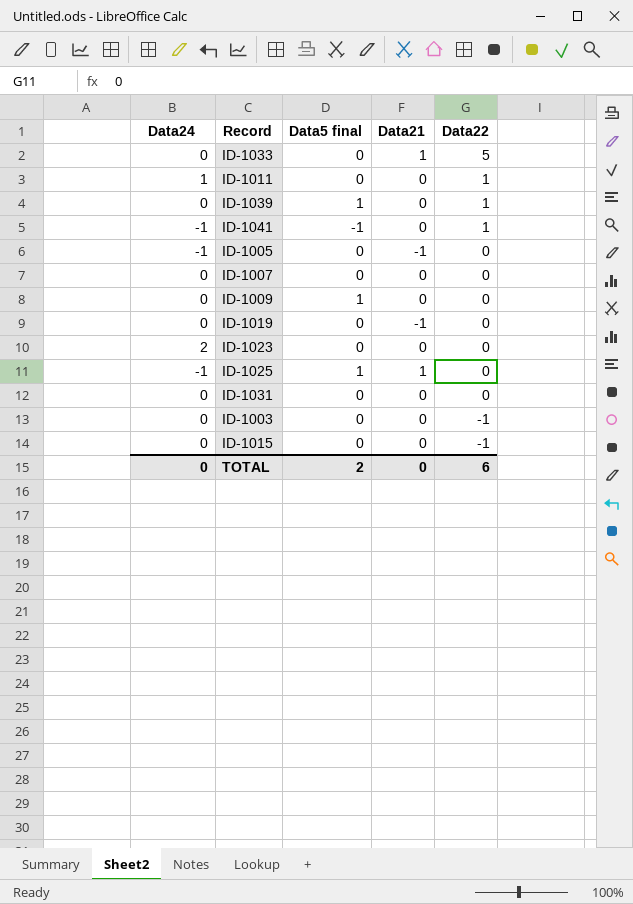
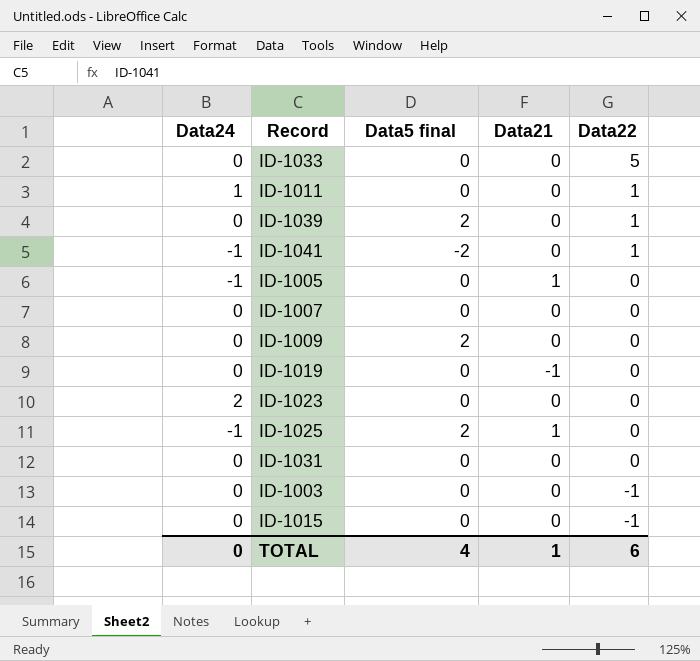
ID-1033 | Data21: 1 -> 0
ID-1039 | Data5 final: 1 -> 2
ID-1041 | Data5 final: -1 -> -2
ID-1005 | Data21: -1 -> 1
ID-1009 | Data5 final: 1 -> 2
ID-1025 | Data5 final: 1 -> 2
TOTAL | Data5 final: 2 -> 4
TOTAL | Data21: 0 -> 1

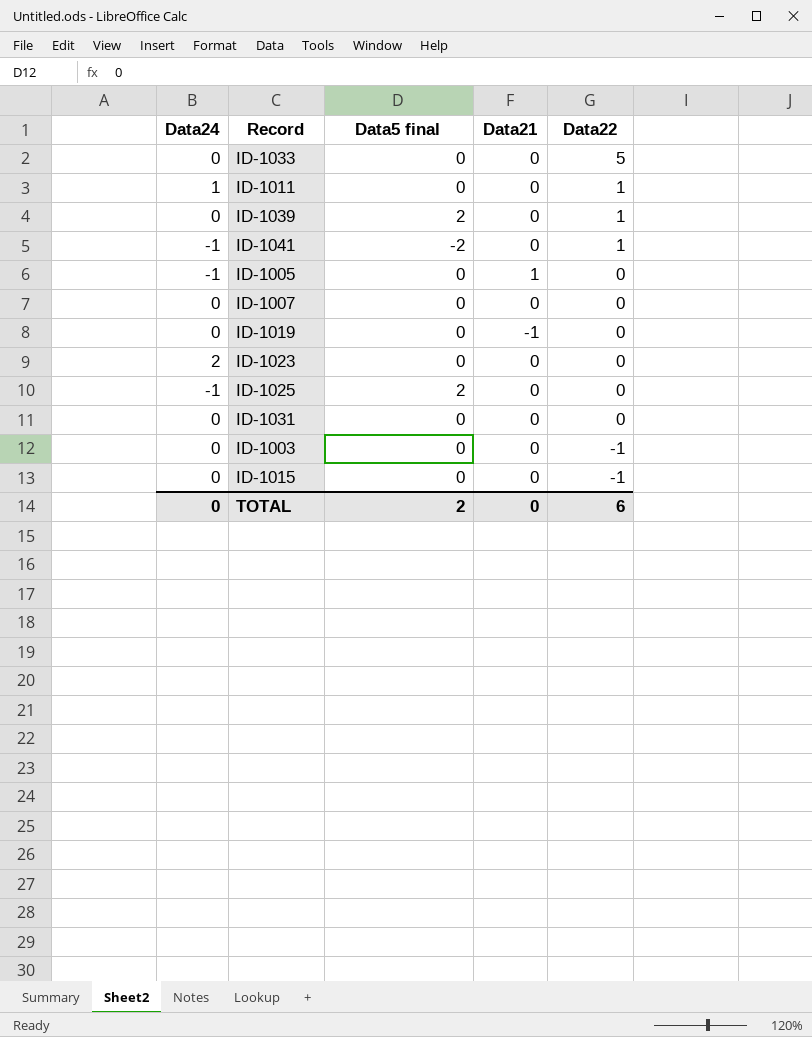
row ID-1009: 0 | 2 | 0 | 0 -> none
ID-1025 | Data21: 1 -> 0
TOTAL | Data5 final: 4 -> 2
TOTAL | Data21: 1 -> 0

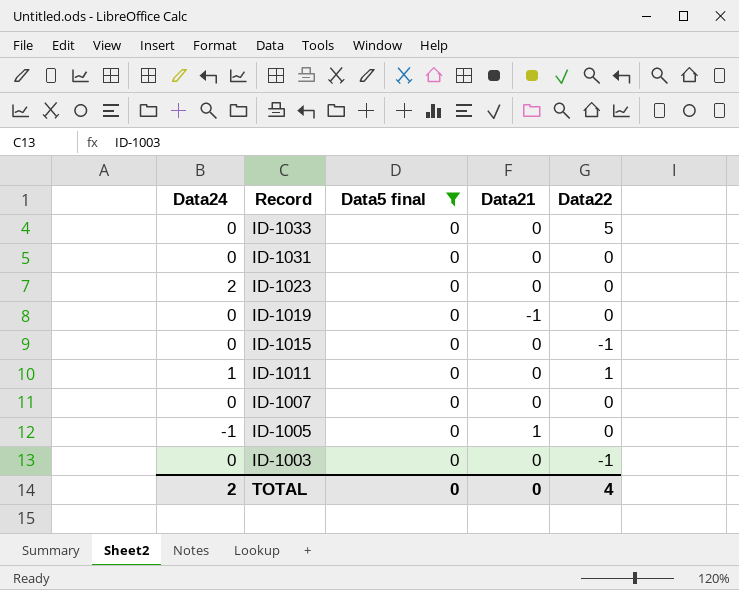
filter: none -> Data5 final = 0
row order: Data22 descending -> Record descending
TOTAL | Data24: 0 -> 2
TOTAL | Data5 final: 2 -> 0
TOTAL | Data22: 6 -> 4

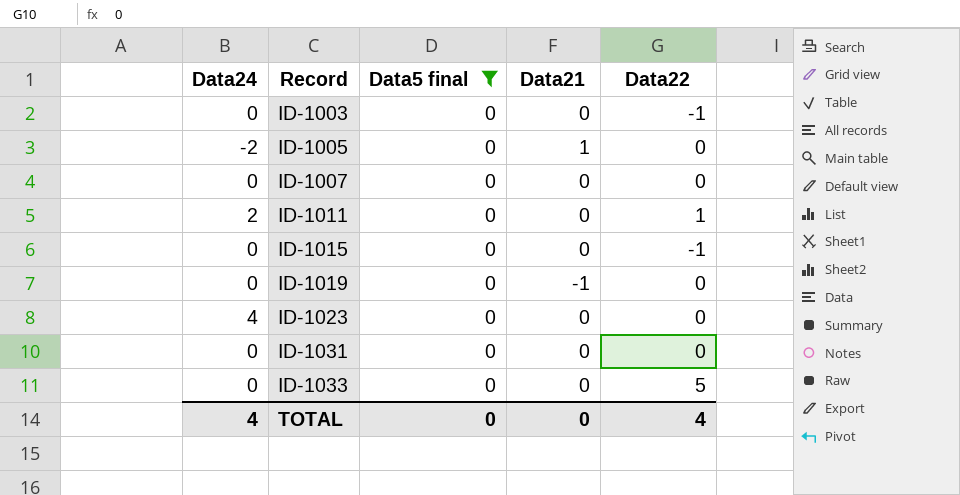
row order: Record descending -> Record ascending
ID-1005 | Data24: -1 -> -2
ID-1011 | Data24: 1 -> 2
ID-1023 | Data24: 2 -> 4
TOTAL | Data24: 2 -> 4

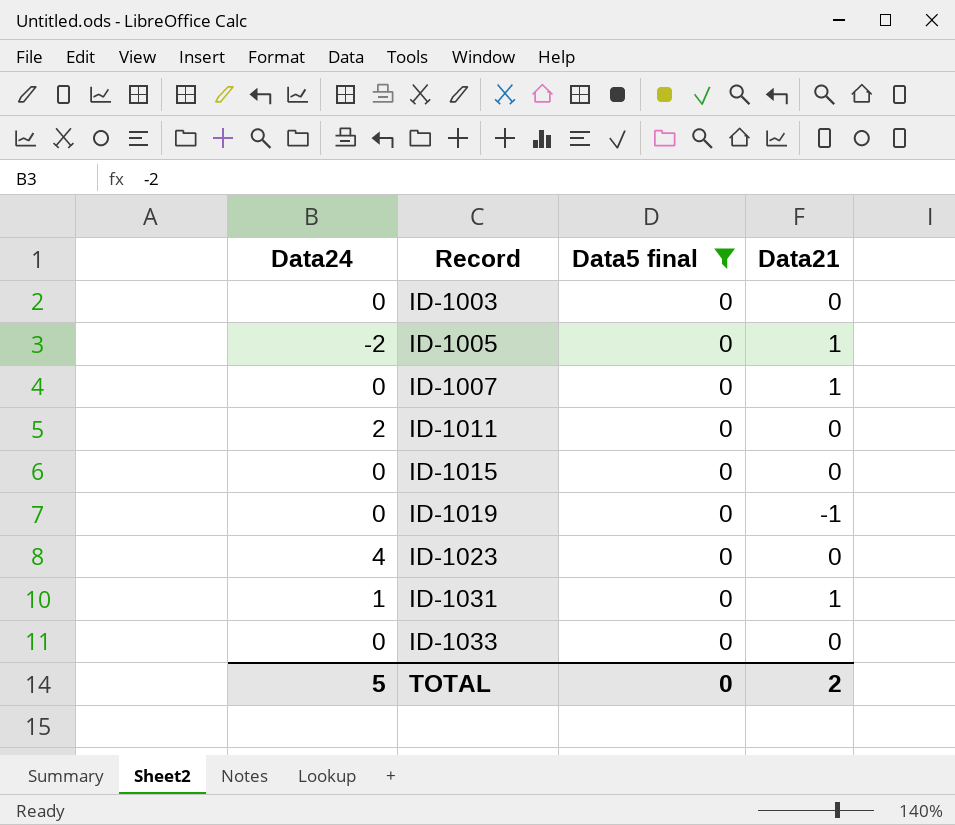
column Data22 | position: 5 -> none
ID-1007 | Data21: 0 -> 1
ID-1031 | Data24: 0 -> 1
ID-1031 | Data21: 0 -> 1
TOTAL | Data24: 4 -> 5
TOTAL | Data21: 0 -> 2

